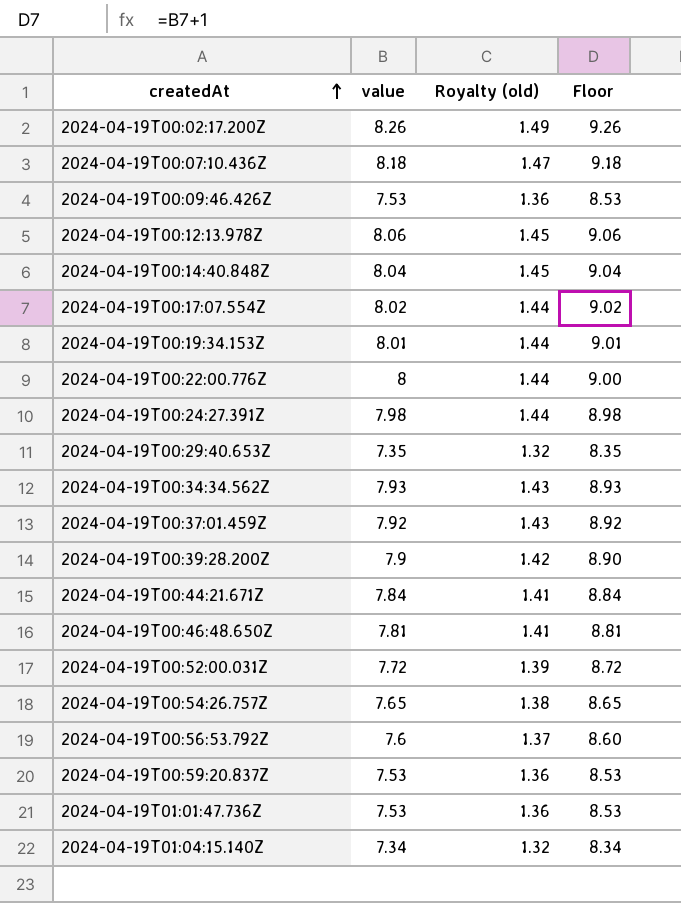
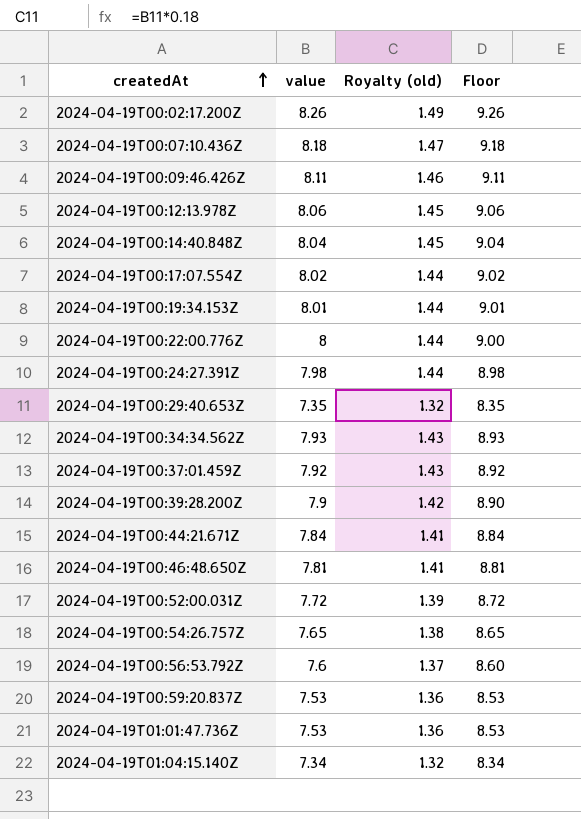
2024-04-19T00:09:46.426Z | value: 7.53 -> 8.11
2024-04-19T00:09:46.426Z | Royalty (old): 1.36 -> 1.46
2024-04-19T00:09:46.426Z | Floor: 8.53 -> 9.11

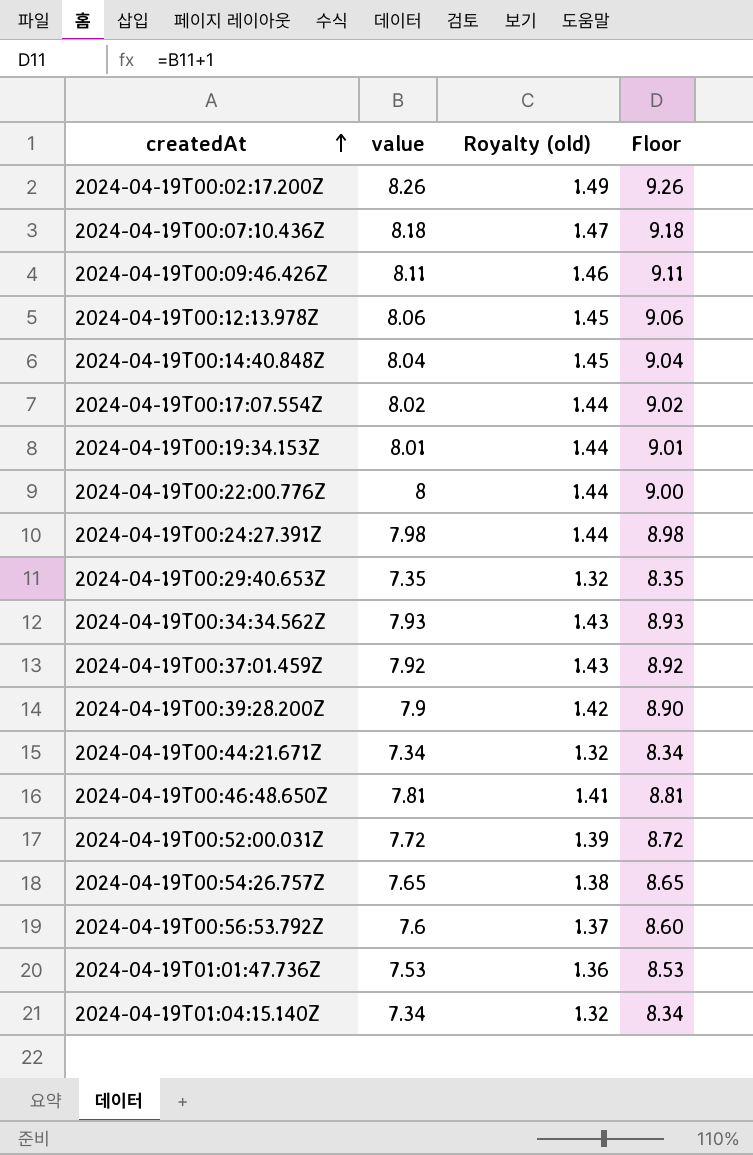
row 2024-04-19T00:59:20.837Z: 7.53 | 1.36 | 8.53 -> none
2024-04-19T00:44:21.671Z | value: 7.84 -> 7.34
2024-04-19T00:44:21.671Z | Royalty (old): 1.41 -> 1.32
2024-04-19T00:44:21.671Z | Floor: 8.84 -> 8.34

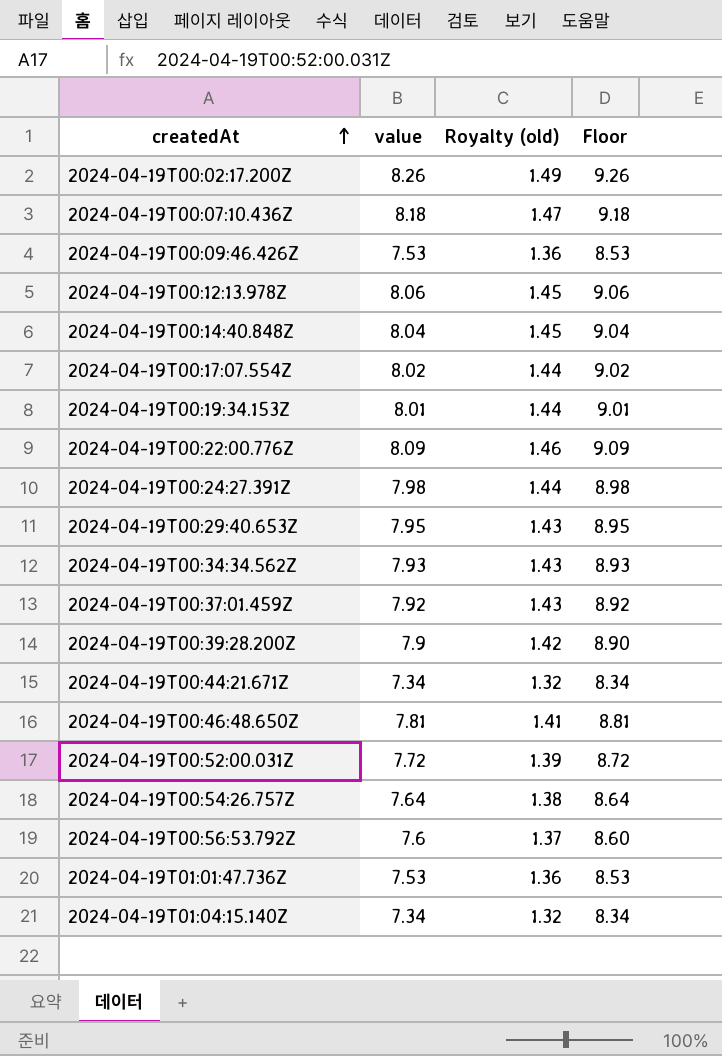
2024-04-19T00:09:46.426Z | value: 8.11 -> 7.53
2024-04-19T00:09:46.426Z | Royalty (old): 1.46 -> 1.36
2024-04-19T00:09:46.426Z | Floor: 9.11 -> 8.53
2024-04-19T00:22:00.776Z | value: 8 -> 8.09
2024-04-19T00:22:00.776Z | Royalty (old): 1.44 -> 1.46
2024-04-19T00:22:00.776Z | Floor: 9.00 -> 9.09
2024-04-19T00:29:40.653Z | value: 7.35 -> 7.95
2024-04-19T00:29:40.653Z | Royalty (old): 1.32 -> 1.43
2024-04-19T00:29:40.653Z | Floor: 8.35 -> 8.95
2024-04-19T00:54:26.757Z | value: 7.65 -> 7.64
2024-04-19T00:54:26.757Z | Floor: 8.65 -> 8.64

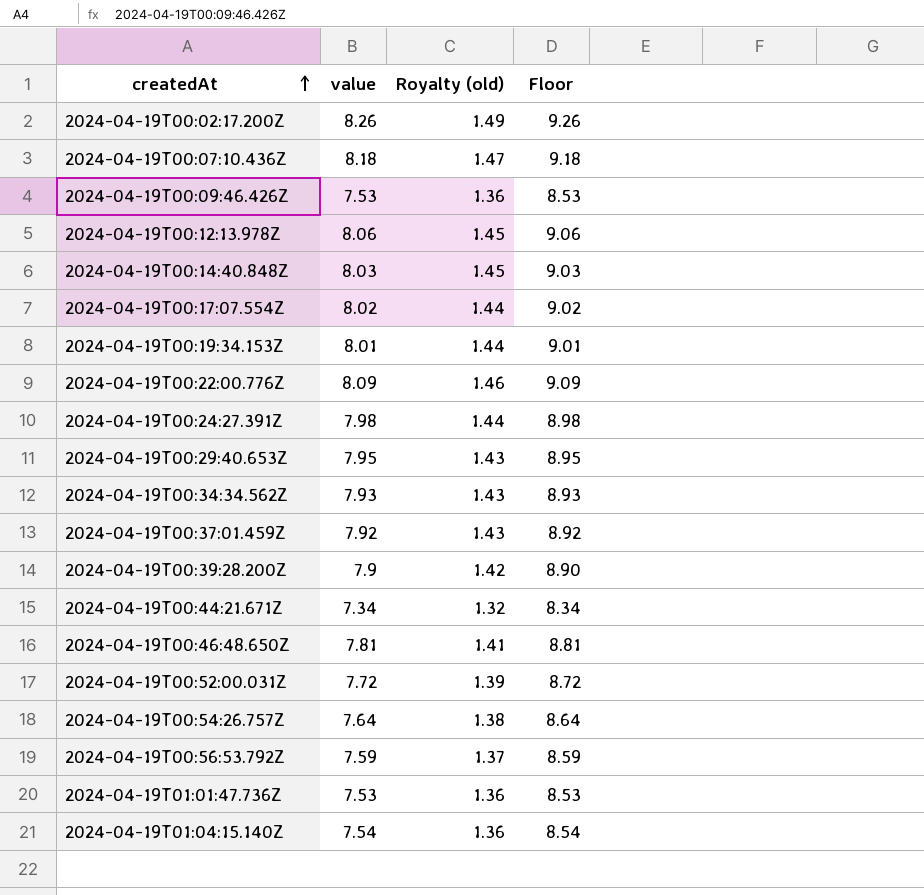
2024-04-19T00:14:40.848Z | value: 8.04 -> 8.03
2024-04-19T00:14:40.848Z | Floor: 9.04 -> 9.03
2024-04-19T00:56:53.792Z | value: 7.6 -> 7.59
2024-04-19T00:56:53.792Z | Floor: 8.60 -> 8.59
2024-04-19T01:04:15.140Z | value: 7.34 -> 7.54
2024-04-19T01:04:15.140Z | Royalty (old): 1.32 -> 1.36
2024-04-19T01:04:15.140Z | Floor: 8.34 -> 8.54

